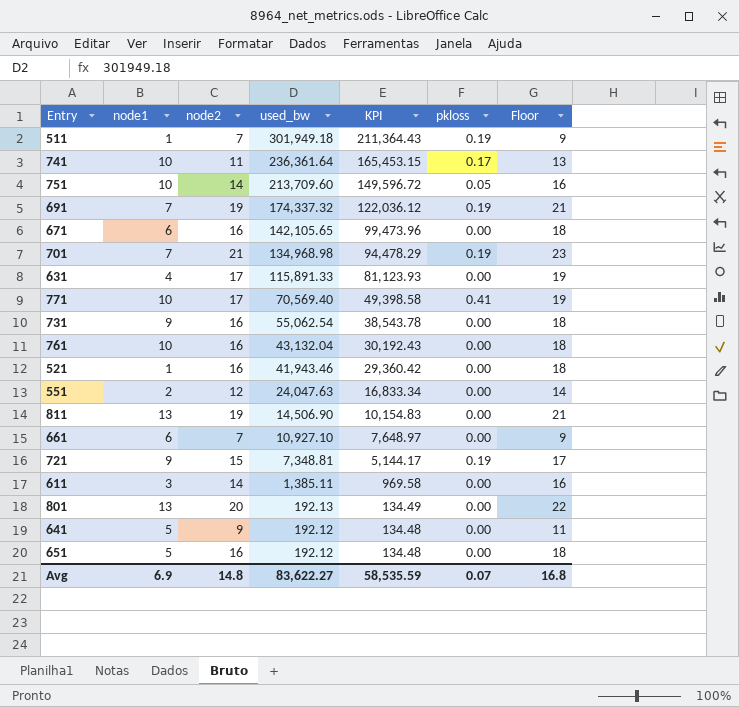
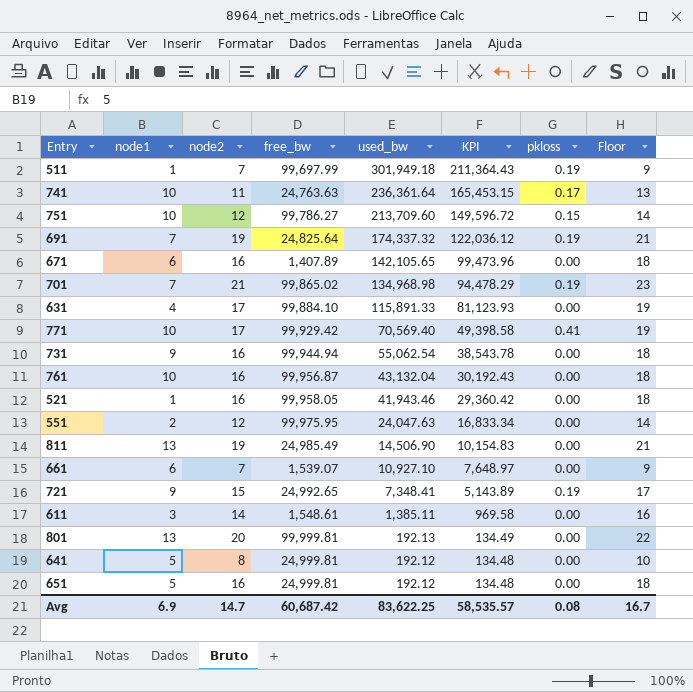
column free_bw | position: none -> 4
751 | node2: 14 -> 12
751 | pkloss: 0.05 -> 0.15
751 | Floor: 16 -> 14
721 | used_bw: 7,348.81 -> 7,348.41
721 | KPI: 5,144.17 -> 5,143.89
641 | node2: 9 -> 8
641 | Floor: 11 -> 10
Avg | node2: 14.8 -> 14.7
Avg | used_bw: 83,622.27 -> 83,622.25
Avg | KPI: 58,535.59 -> 58,535.57
Avg | pkloss: 0.07 -> 0.08
Avg | Floor: 16.8 -> 16.7

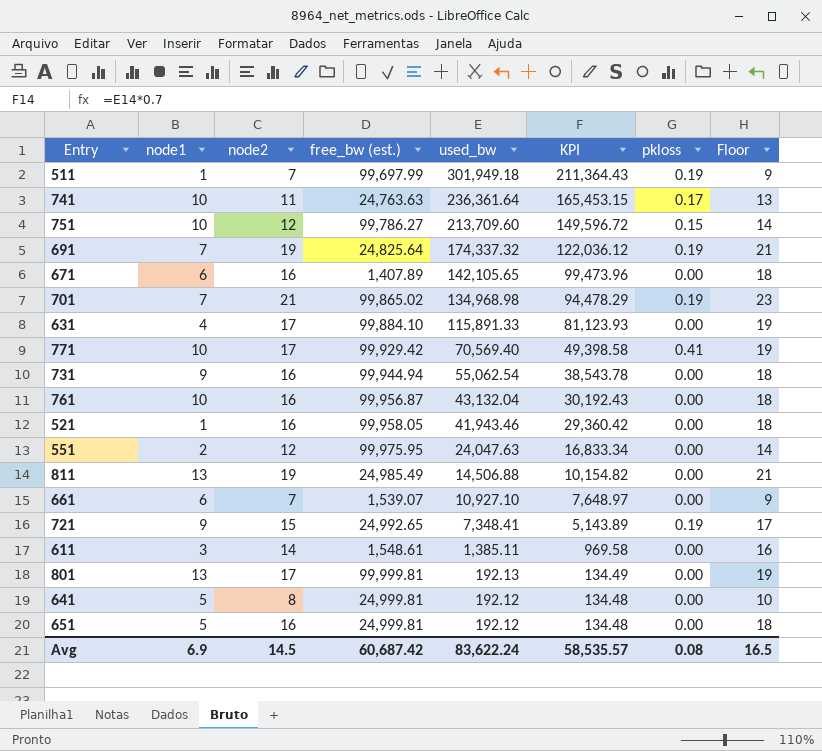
column name: free_bw -> free_bw (est.)
811 | used_bw: 14,506.90 -> 14,506.88
811 | KPI: 10,154.83 -> 10,154.82
801 | node2: 20 -> 17
801 | Floor: 22 -> 19
Avg | node2: 14.7 -> 14.5
Avg | used_bw: 83,622.25 -> 83,622.24
Avg | Floor: 16.7 -> 16.5

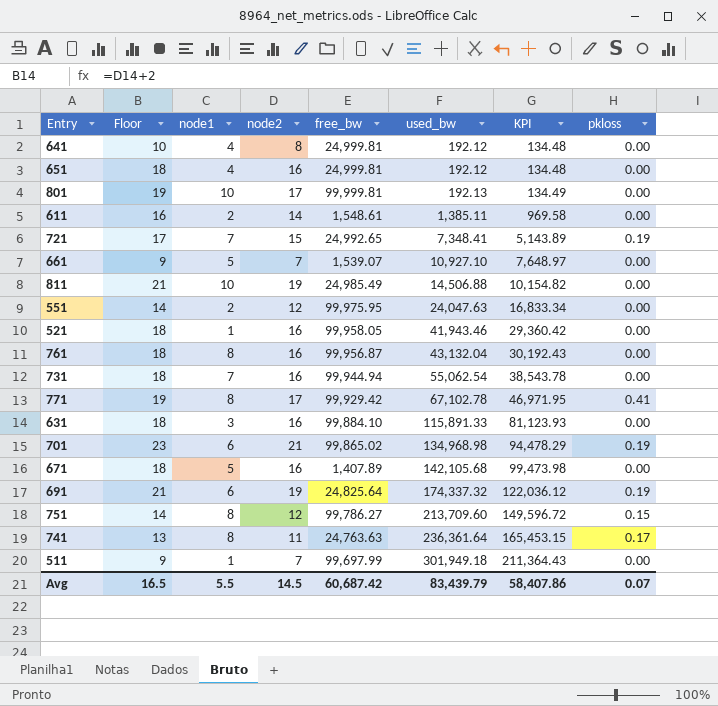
row order: used_bw descending -> used_bw ascending
column Floor | position: 8 -> 2
column name: free_bw (est.) -> free_bw
641 | node1: 5 -> 4
651 | node1: 5 -> 4
801 | node1: 13 -> 10
611 | node1: 3 -> 2
721 | node1: 9 -> 7
661 | node1: 6 -> 5
811 | node1: 13 -> 10
761 | node1: 10 -> 8
731 | node1: 9 -> 7
771 | node1: 10 -> 8
771 | used_bw: 70,569.40 -> 67,102.78
771 | KPI: 49,398.58 -> 46,971.95
631 | Floor: 19 -> 18
631 | node1: 4 -> 3
631 | node2: 17 -> 16
701 | node1: 7 -> 6
671 | node1: 6 -> 5
671 | used_bw: 142,105.65 -> 142,105.68
671 | KPI: 99,473.96 -> 99,473.98
691 | node1: 7 -> 6
751 | node1: 10 -> 8
741 | node1: 10 -> 8
511 | pkloss: 0.19 -> 0.00
Avg | node1: 6.9 -> 5.5
Avg | used_bw: 83,622.24 -> 83,439.79
Avg | KPI: 58,535.57 -> 58,407.86
Avg | pkloss: 0.08 -> 0.07

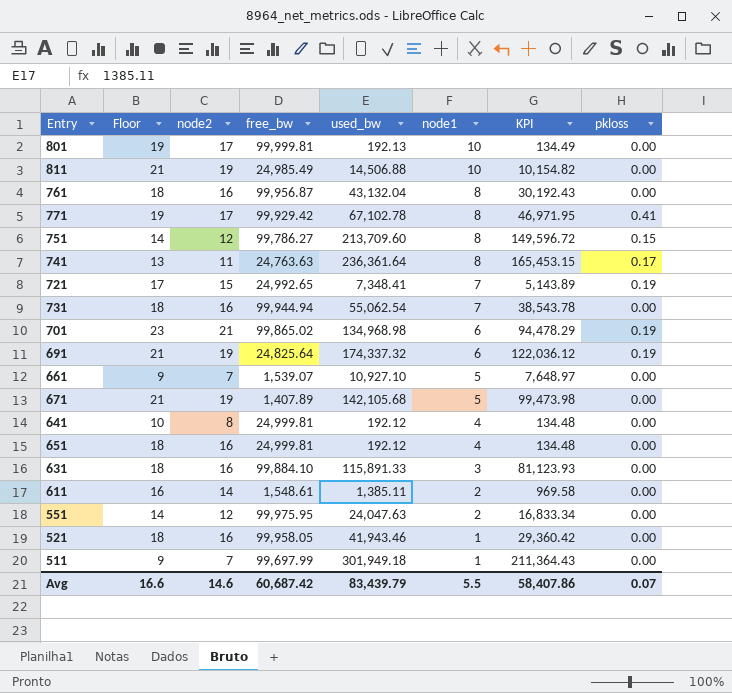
row order: used_bw ascending -> node1 descending
column node1 | position: 3 -> 6
671 | Floor: 18 -> 21
671 | node2: 16 -> 19
Avg | Floor: 16.5 -> 16.6
Avg | node2: 14.5 -> 14.6

